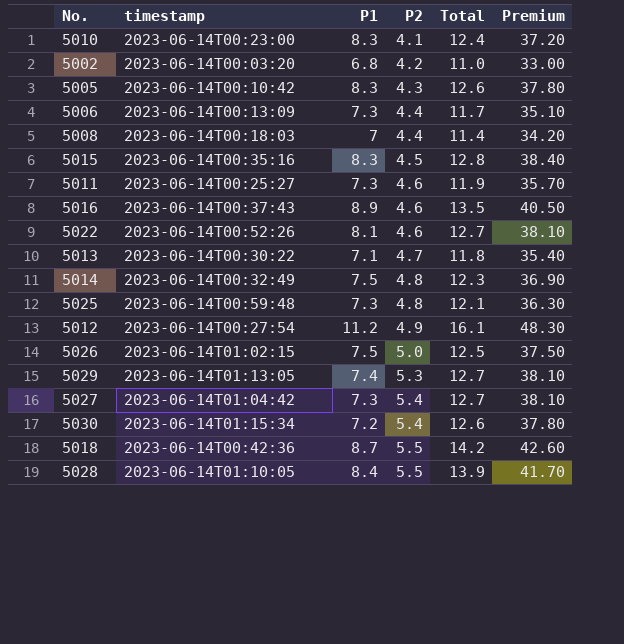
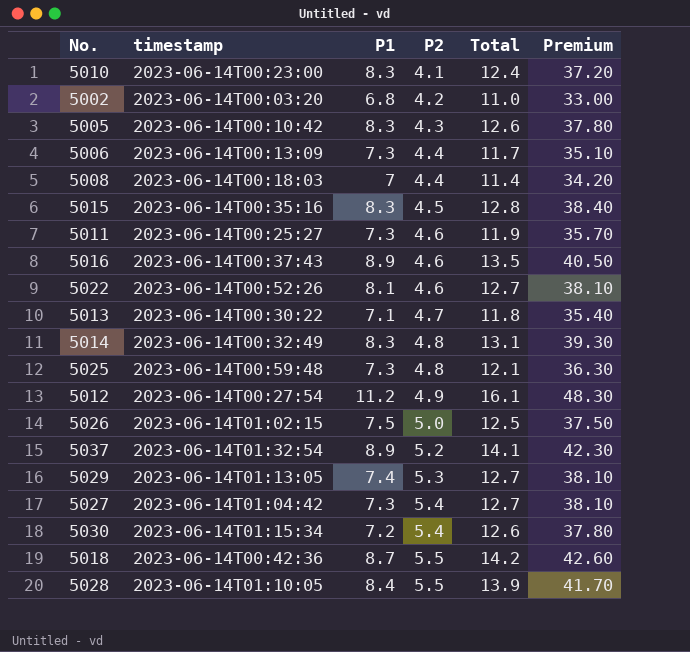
5014 | P1: 7.5 -> 8.3
5014 | Total: 12.3 -> 13.1
5014 | Premium: 36.90 -> 39.30
row 5037: none -> 2023-06-14T01:32:54 | 8.9 | 5.2 | 14.1 | 42.30

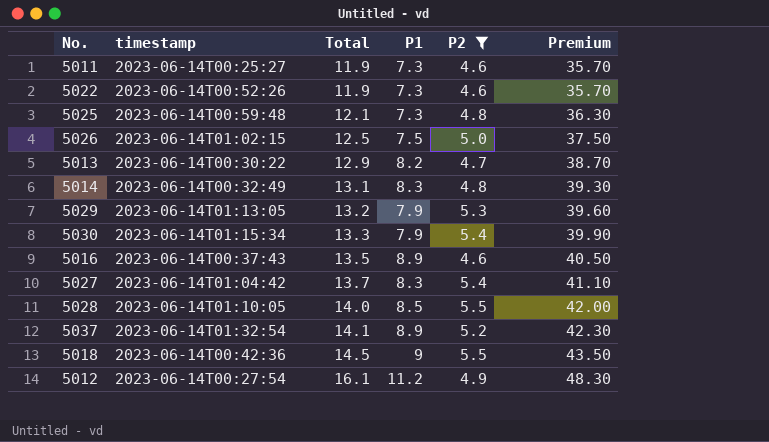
filter: none -> P2 >= 4.6
row order: P2 ascending -> Total ascending
column Total | position: 5 -> 3
5022 | Total: 12.7 -> 11.9
5022 | P1: 8.1 -> 7.3
5022 | Premium: 38.10 -> 35.70
5013 | Total: 11.8 -> 12.9
5013 | P1: 7.1 -> 8.2
5013 | Premium: 35.40 -> 38.70
5029 | Total: 12.7 -> 13.2
5029 | P1: 7.4 -> 7.9
5029 | Premium: 38.10 -> 39.60
5030 | Total: 12.6 -> 13.3
5030 | P1: 7.2 -> 7.9
5030 | Premium: 37.80 -> 39.90
5027 | Total: 12.7 -> 13.7
5027 | P1: 7.3 -> 8.3
5027 | Premium: 38.10 -> 41.10
5028 | Total: 13.9 -> 14.0
5028 | P1: 8.4 -> 8.5
5028 | Premium: 41.70 -> 42.00
5018 | Total: 14.2 -> 14.5
5018 | P1: 8.7 -> 9
5018 | Premium: 42.60 -> 43.50

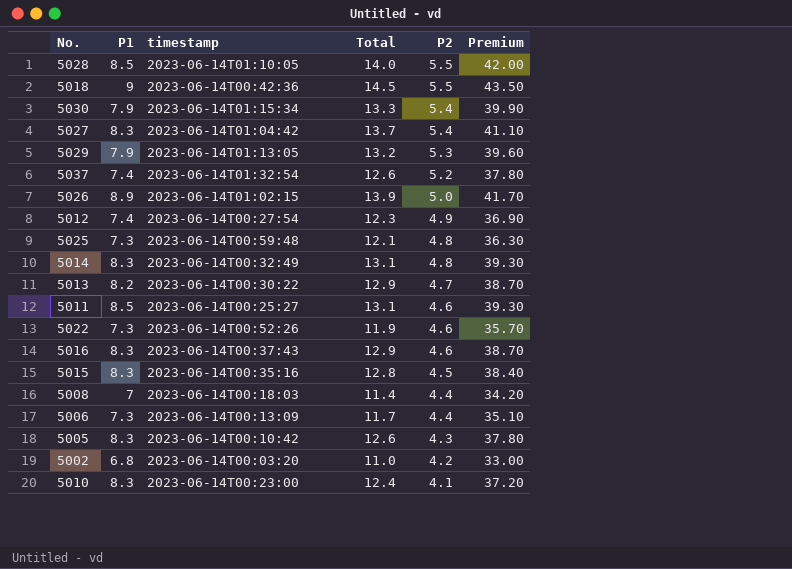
filter: P2 >= 4.6 -> none
row order: Total ascending -> P2 descending
column P1 | position: 4 -> 2
5037 | P1: 8.9 -> 7.4
5037 | Total: 14.1 -> 12.6
5037 | Premium: 42.30 -> 37.80
5026 | P1: 7.5 -> 8.9
5026 | Total: 12.5 -> 13.9
5026 | Premium: 37.50 -> 41.70
5012 | P1: 11.2 -> 7.4
5012 | Total: 16.1 -> 12.3
5012 | Premium: 48.30 -> 36.90
5011 | P1: 7.3 -> 8.5
5011 | Total: 11.9 -> 13.1
5011 | Premium: 35.70 -> 39.30
5016 | P1: 8.9 -> 8.3
5016 | Total: 13.5 -> 12.9
5016 | Premium: 40.50 -> 38.70

